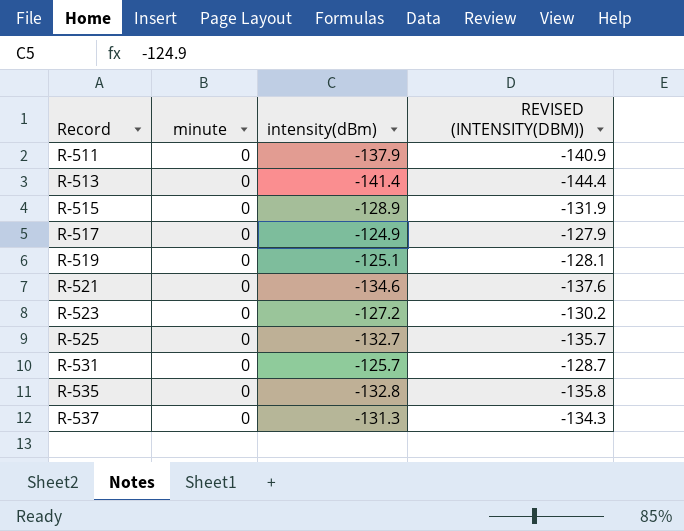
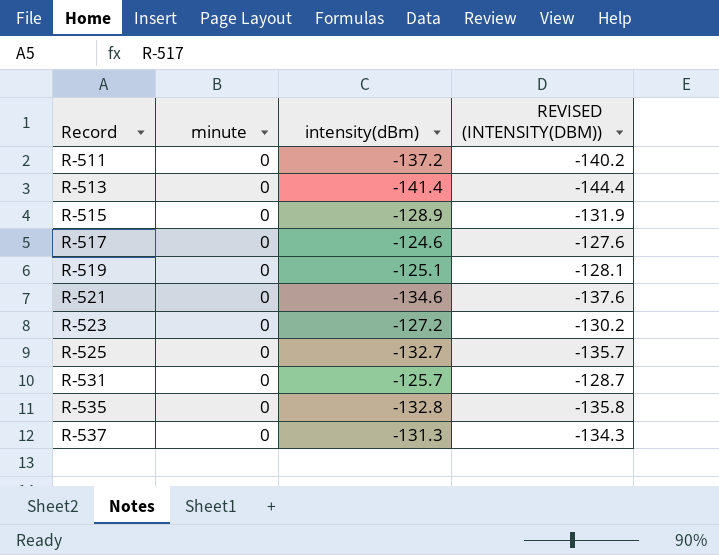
R-511 | intensity(dBm): -137.9 -> -137.2
R-511 | REVISED (INTENSITY(DBM)): -140.9 -> -140.2
R-517 | intensity(dBm): -124.9 -> -124.6
R-517 | REVISED (INTENSITY(DBM)): -127.9 -> -127.6

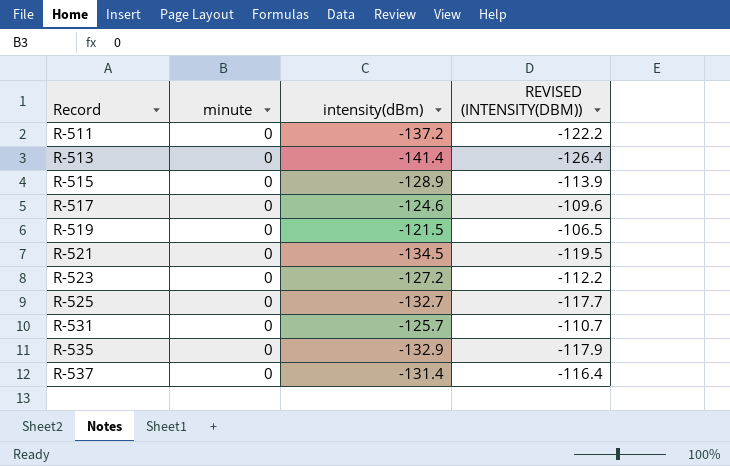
column REVISED (INTENSITY(DBM)) | formula: [intensity(dBm)] - 3 -> [intensity(dBm)] + 15
R-519 | intensity(dBm): -125.1 -> -121.5
R-521 | intensity(dBm): -134.6 -> -134.5
R-535 | intensity(dBm): -132.8 -> -132.9
R-537 | intensity(dBm): -131.3 -> -131.4

